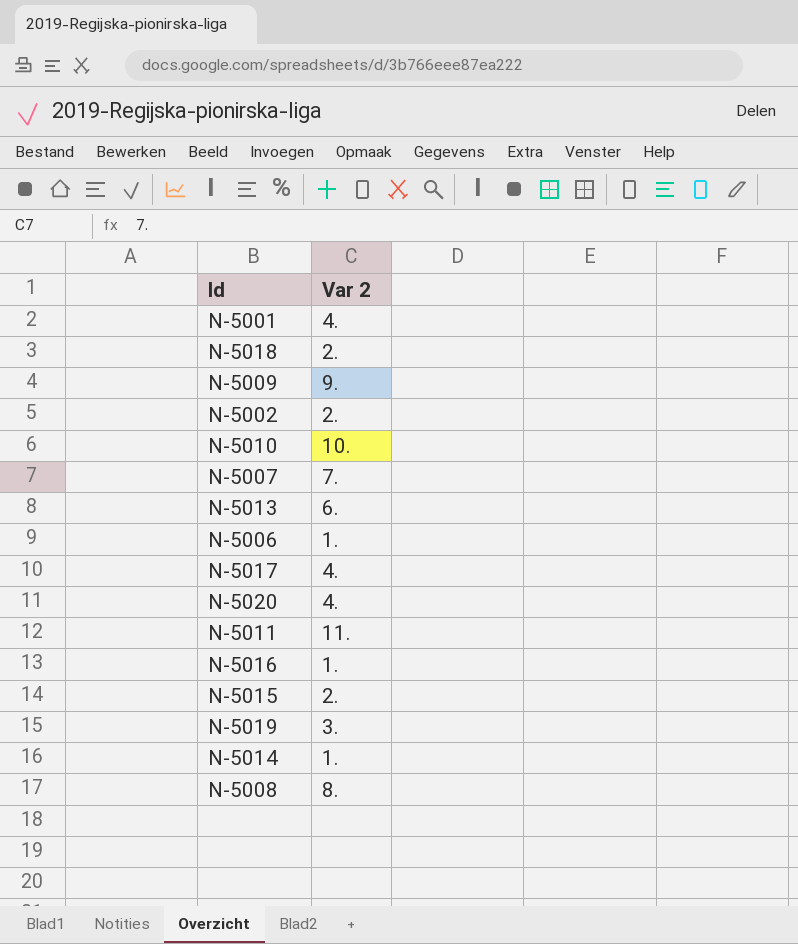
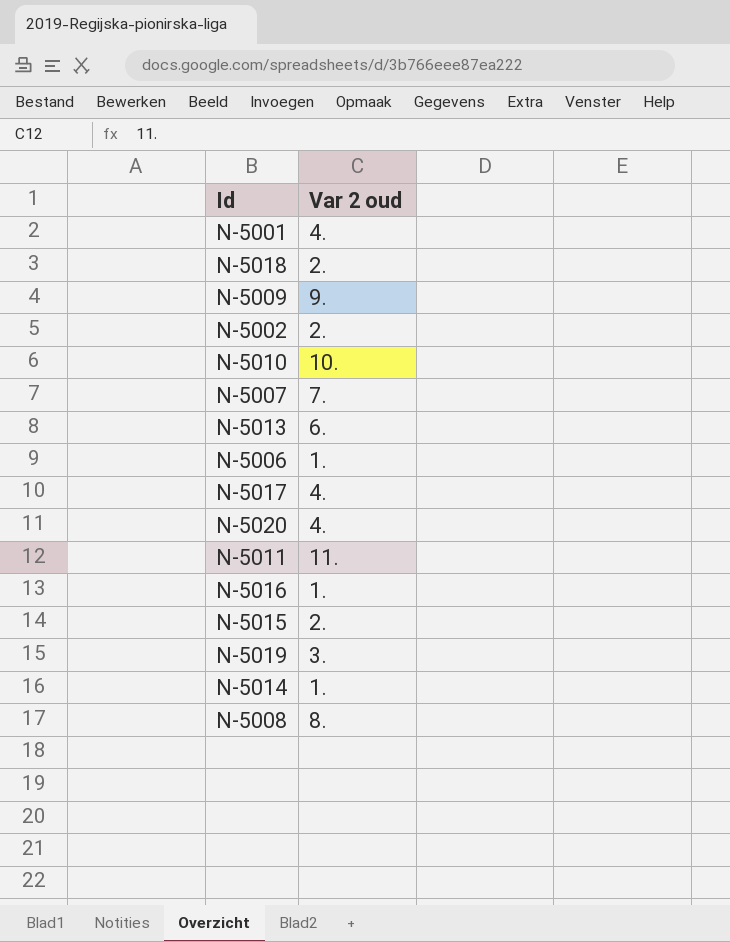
column name: Var 2 -> Var 2 oud

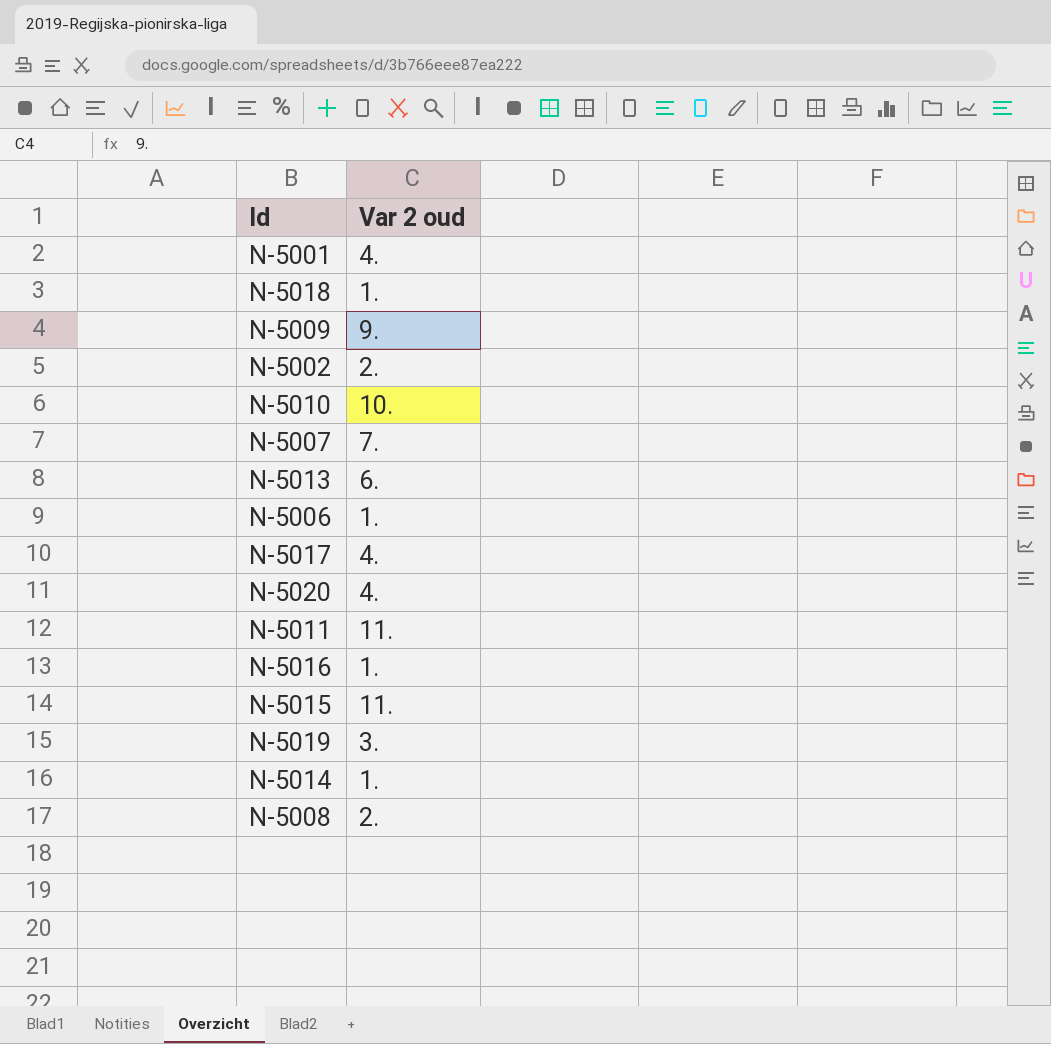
N-5018 | Var 2 oud: 2. -> 1.
N-5015 | Var 2 oud: 2. -> 11.
N-5008 | Var 2 oud: 8. -> 2.

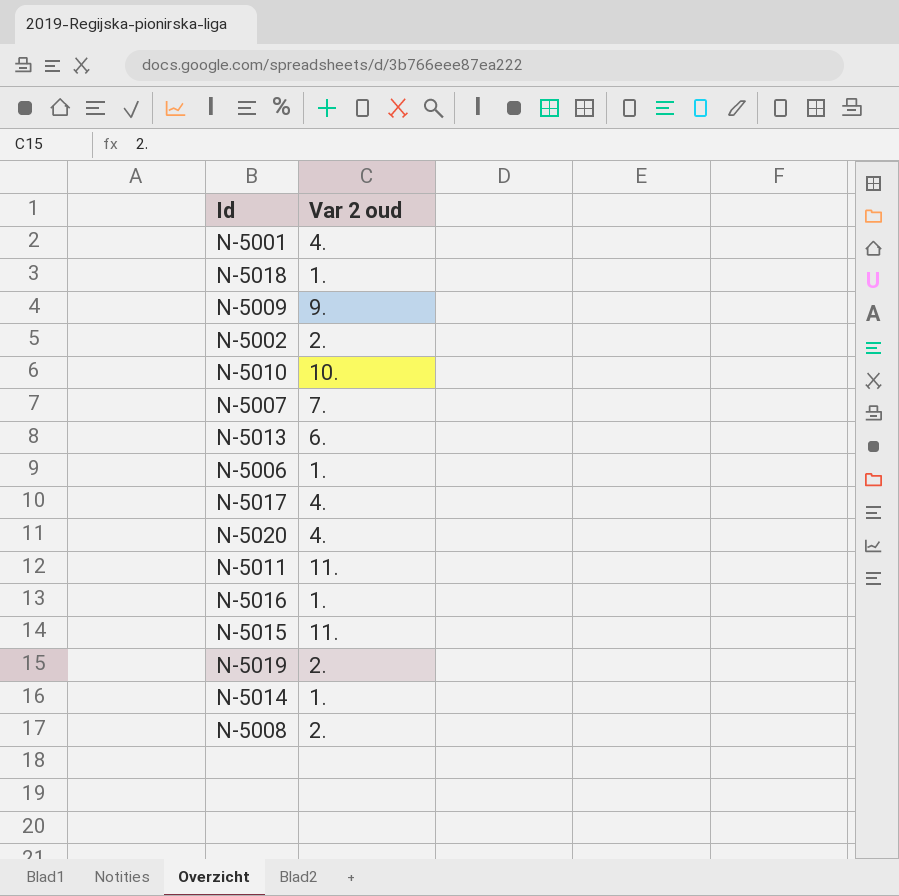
N-5019 | Var 2 oud: 3. -> 2.

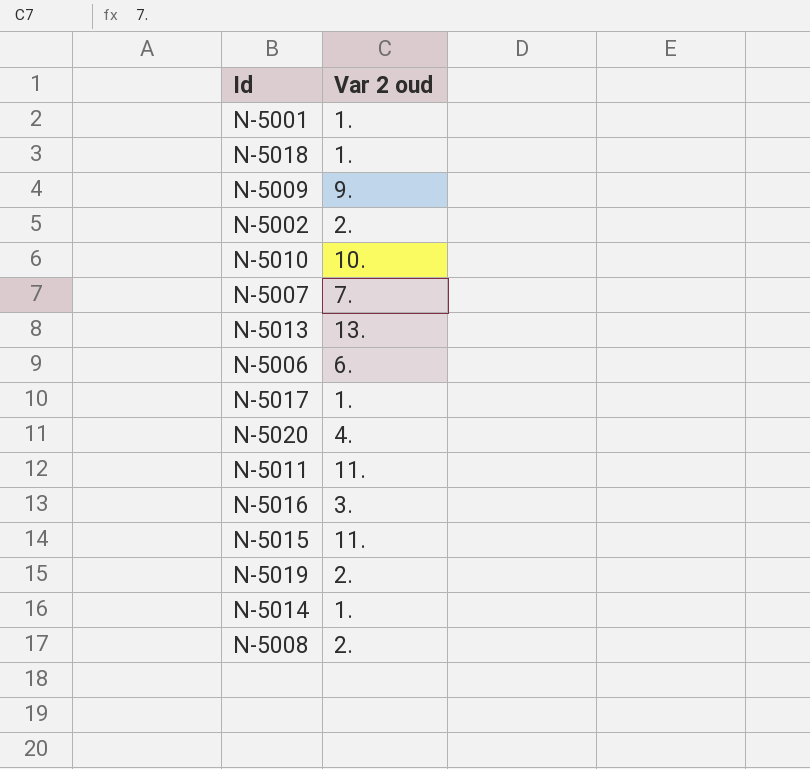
N-5001 | Var 2 oud: 4. -> 1.
N-5013 | Var 2 oud: 6. -> 13.
N-5006 | Var 2 oud: 1. -> 6.
N-5017 | Var 2 oud: 4. -> 1.
N-5016 | Var 2 oud: 1. -> 3.

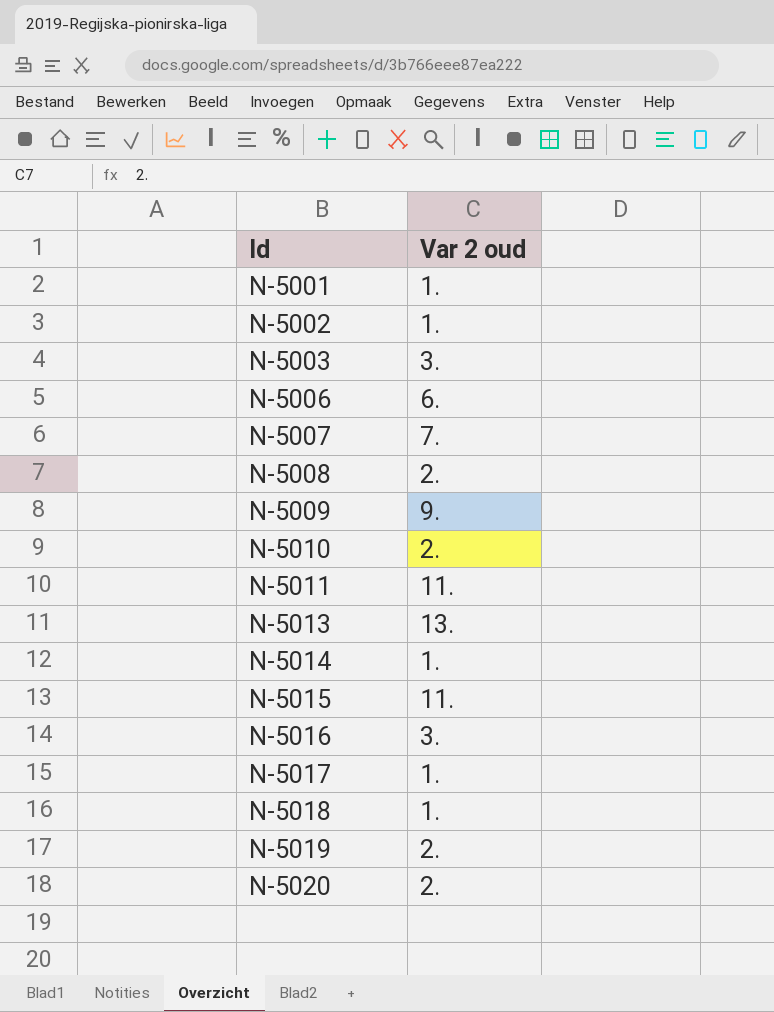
row order: none -> Id ascending
N-5002 | Var 2 oud: 2. -> 1.
row N-5003: none -> 3.
N-5010 | Var 2 oud: 10. -> 2.
N-5020 | Var 2 oud: 4. -> 2.

